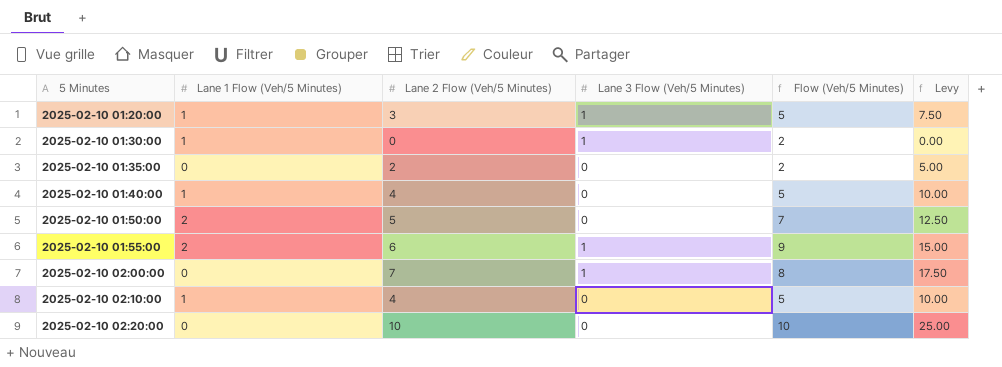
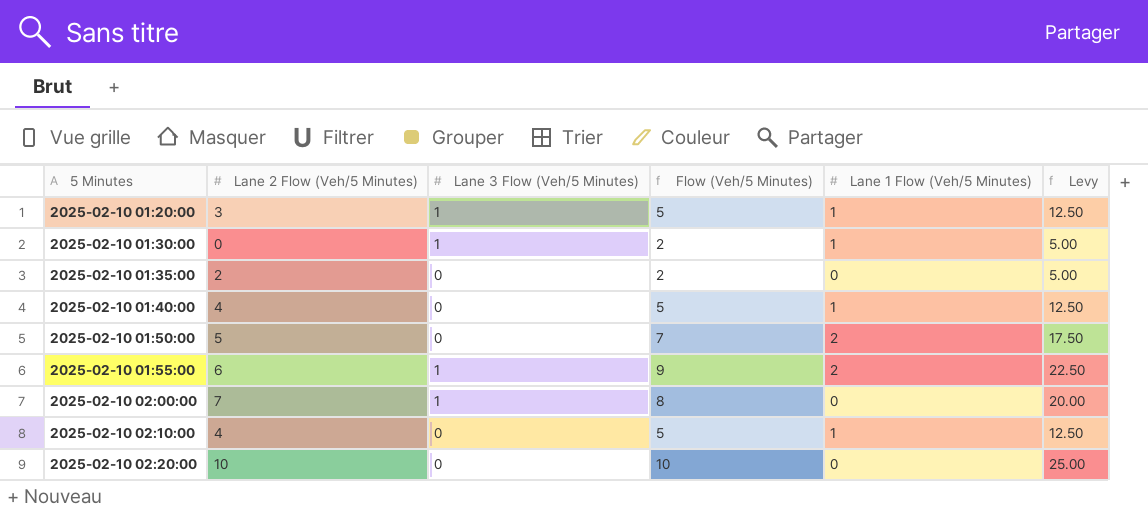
column Lane 1 Flow (Veh/5 Minutes) | position: 2 -> 5
column Levy | formula: [Lane 2 Flow (Veh/5 Minutes)] * 2.5 -> [Flow (Veh/5 Minutes)] * 2.5

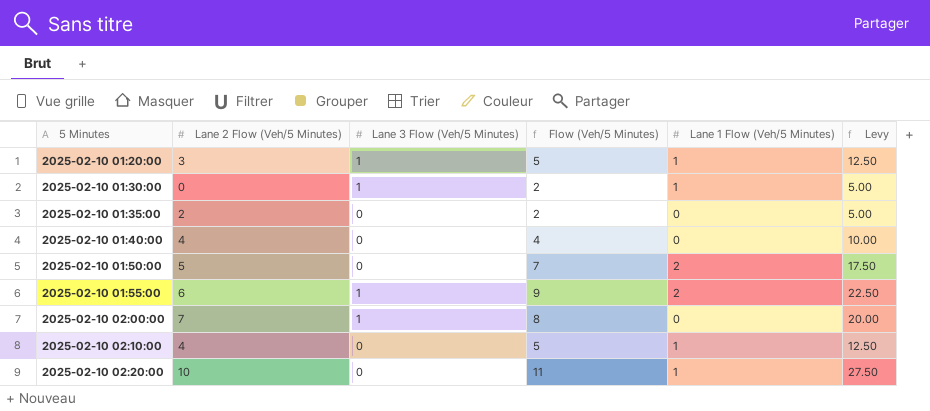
2025-02-10 01:40:00 | Flow (Veh/5 Minutes): 5 -> 4
2025-02-10 01:40:00 | Lane 1 Flow (Veh/5 Minutes): 1 -> 0
2025-02-10 01:40:00 | Levy: 12.50 -> 10.00
2025-02-10 02:20:00 | Flow (Veh/5 Minutes): 10 -> 11
2025-02-10 02:20:00 | Lane 1 Flow (Veh/5 Minutes): 0 -> 1
2025-02-10 02:20:00 | Levy: 25.00 -> 27.50

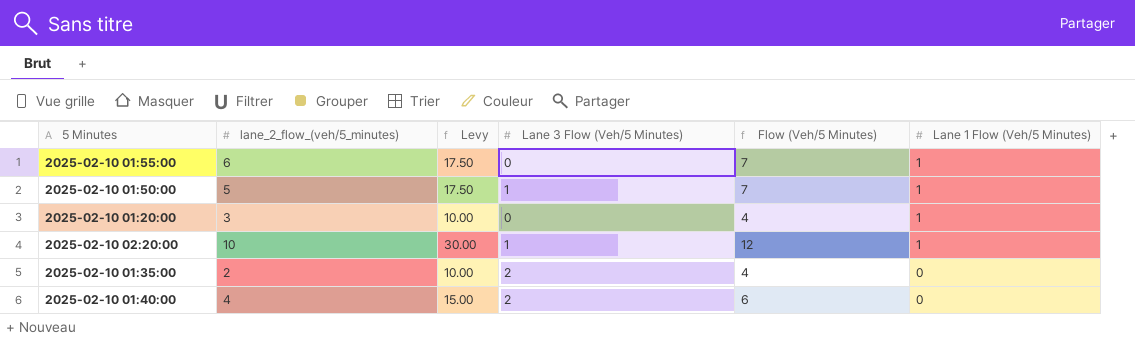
row order: 5 Minutes ascending -> Lane 1 Flow (Veh/5 Minutes) descending
column name: Lane 2 Flow (Veh/5 Minutes) -> lane_2_flow_(veh/5_minutes)
column Levy | position: 6 -> 3
row 2025-02-10 01:30:00: 0 | 1 | 2 | 1 | 5.00 -> none
row 2025-02-10 02:00:00: 7 | 1 | 8 | 0 | 20.00 -> none
row 2025-02-10 02:10:00: 4 | 0 | 5 | 1 | 12.50 -> none
2025-02-10 01:55:00 | Levy: 22.50 -> 17.50
2025-02-10 01:55:00 | Lane 3 Flow (Veh/5 Minutes): 1 -> 0
2025-02-10 01:55:00 | Flow (Veh/5 Minutes): 9 -> 7
2025-02-10 01:55:00 | Lane 1 Flow (Veh/5 Minutes): 2 -> 1
2025-02-10 01:50:00 | Lane 3 Flow (Veh/5 Minutes): 0 -> 1
2025-02-10 01:50:00 | Lane 1 Flow (Veh/5 Minutes): 2 -> 1
2025-02-10 01:20:00 | Levy: 12.50 -> 10.00
2025-02-10 01:20:00 | Lane 3 Flow (Veh/5 Minutes): 1 -> 0
2025-02-10 01:20:00 | Flow (Veh/5 Minutes): 5 -> 4
2025-02-10 02:20:00 | Levy: 27.50 -> 30.00
2025-02-10 02:20:00 | Lane 3 Flow (Veh/5 Minutes): 0 -> 1
2025-02-10 02:20:00 | Flow (Veh/5 Minutes): 11 -> 12
2025-02-10 01:35:00 | Levy: 5.00 -> 10.00
2025-02-10 01:35:00 | Lane 3 Flow (Veh/5 Minutes): 0 -> 2
2025-02-10 01:35:00 | Flow (Veh/5 Minutes): 2 -> 4
2025-02-10 01:40:00 | Levy: 10.00 -> 15.00
2025-02-10 01:40:00 | Lane 3 Flow (Veh/5 Minutes): 0 -> 2
2025-02-10 01:40:00 | Flow (Veh/5 Minutes): 4 -> 6

